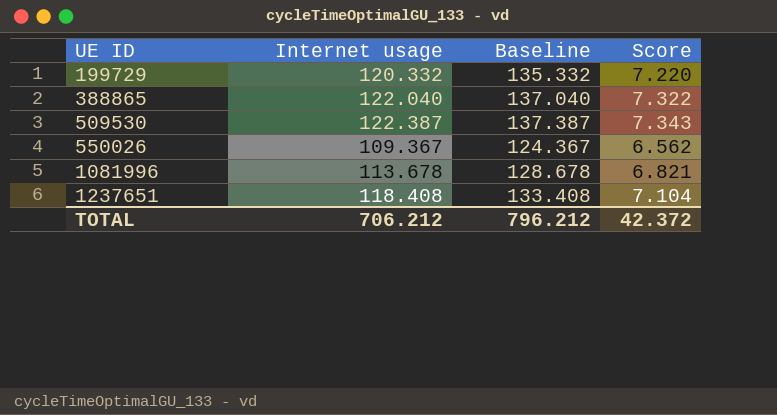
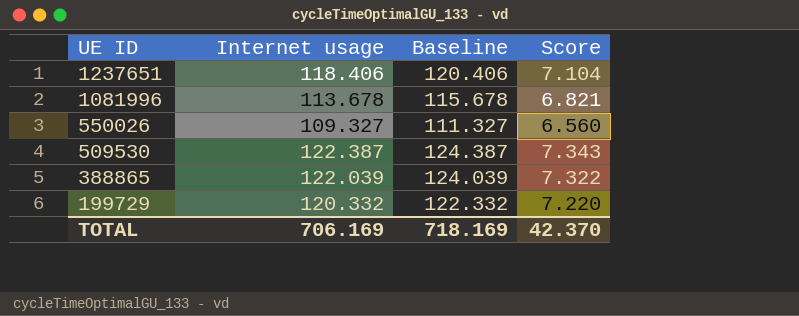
row order: UE ID ascending -> UE ID descending
column Baseline | formula: [Internet usage] + 15 -> [Internet usage] + 2
1237651 | Internet usage: 118.408 -> 118.406
550026 | Internet usage: 109.367 -> 109.327
550026 | Score: 6.562 -> 6.560
388865 | Internet usage: 122.040 -> 122.039
TOTAL | Internet usage: 706.212 -> 706.169
TOTAL | Baseline: 796.212 -> 718.169
TOTAL | Score: 42.372 -> 42.370

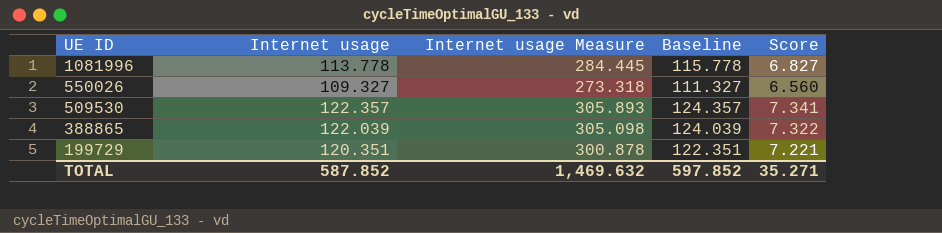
column Internet usage Measure | formula: none -> [Internet usage] * 2.5
row 1237651: 118.406 | 120.406 | 7.104 -> none
1081996 | Internet usage: 113.678 -> 113.778
1081996 | Baseline: 115.678 -> 115.778
1081996 | Score: 6.821 -> 6.827
509530 | Internet usage: 122.387 -> 122.357
509530 | Baseline: 124.387 -> 124.357
509530 | Score: 7.343 -> 7.341
199729 | Internet usage: 120.332 -> 120.351
199729 | Baseline: 122.332 -> 122.351
199729 | Score: 7.220 -> 7.221
TOTAL | Internet usage: 706.169 -> 587.852
TOTAL | Baseline: 718.169 -> 597.852
TOTAL | Score: 42.370 -> 35.271

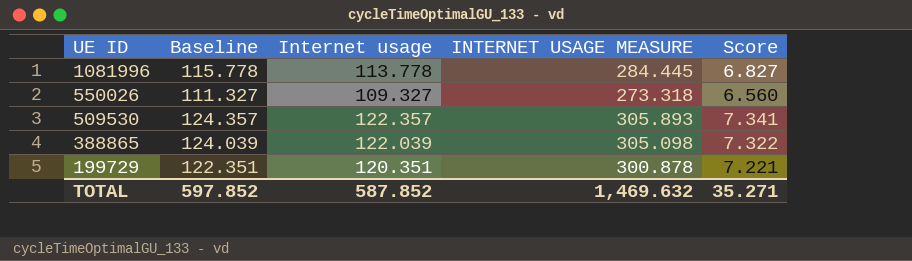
column Baseline | position: 4 -> 2
column name: Internet usage Measure -> INTERNET USAGE MEASURE

